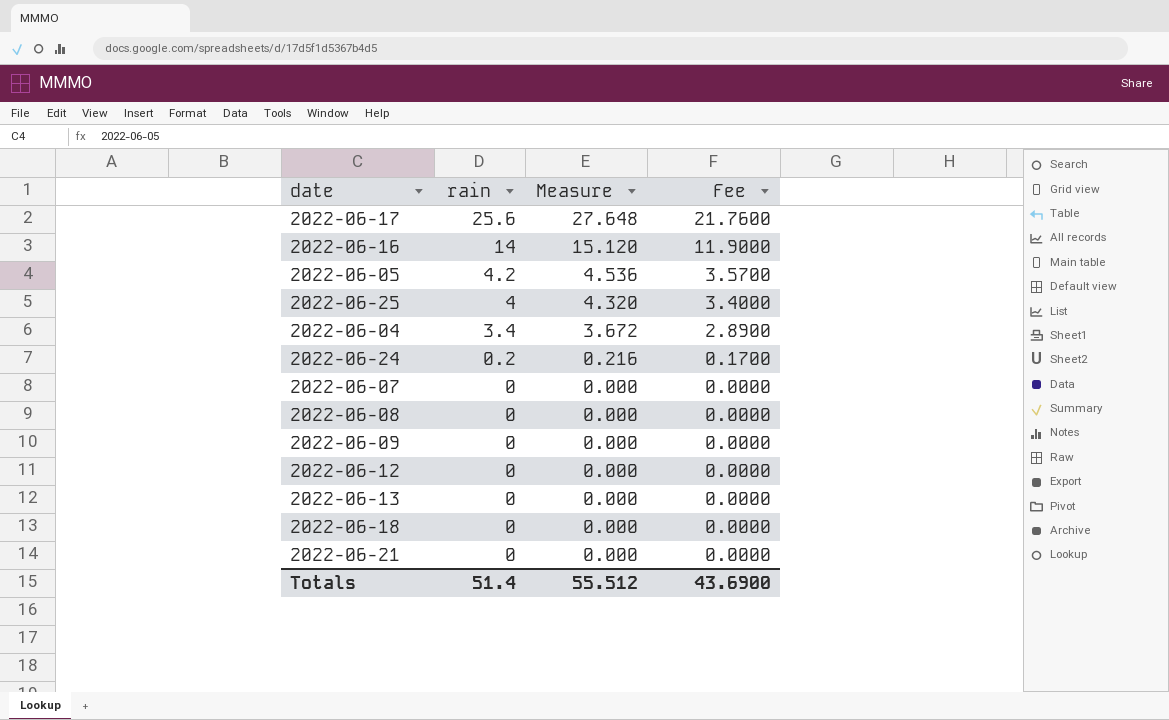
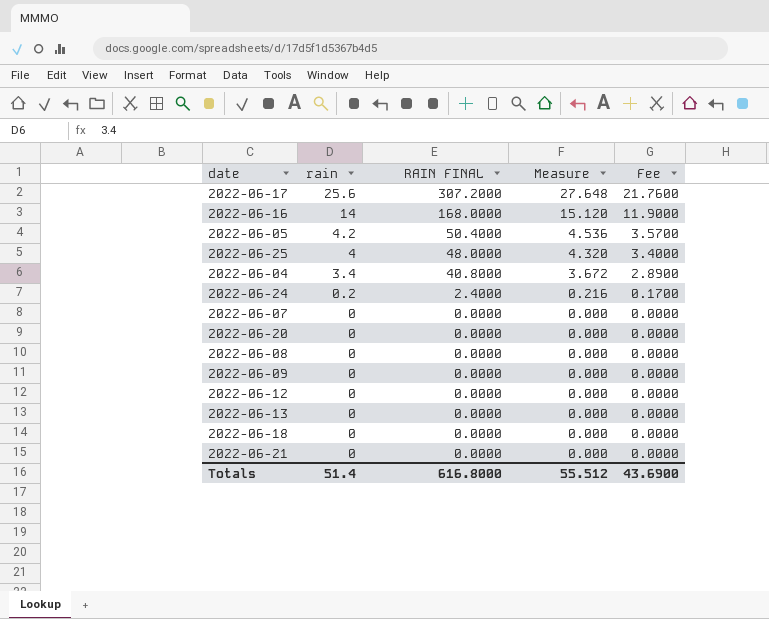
column RAIN FINAL | formula: none -> [rain] * 12
row 2022-06-20: none -> 0 | 0.0000 | 0.000 | 0.0000

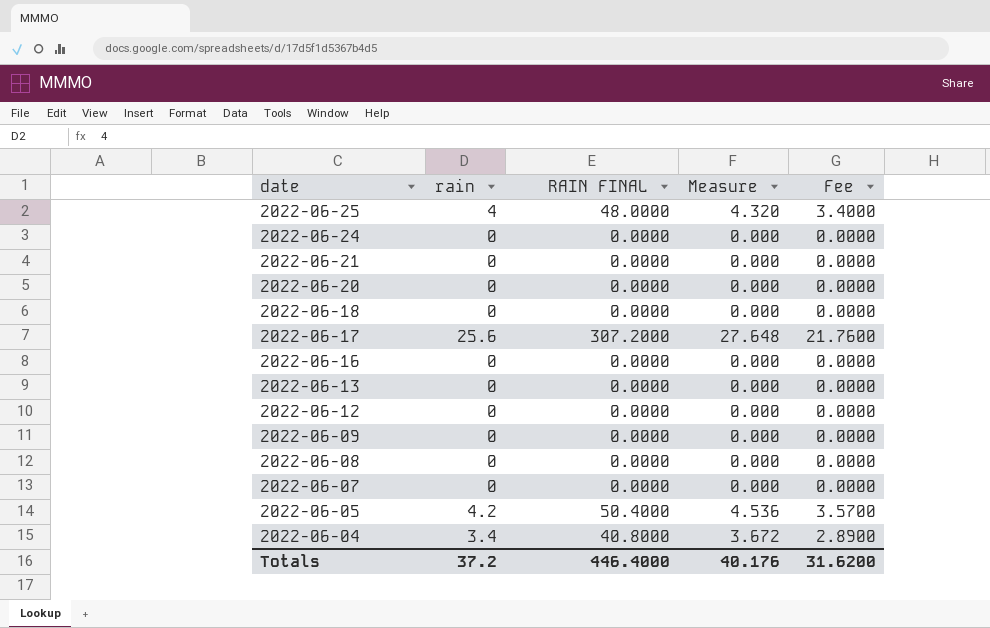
row order: rain descending -> date descending
2022-06-24 | rain: 0.2 -> 0
2022-06-24 | RAIN FINAL: 2.4000 -> 0.0000
2022-06-24 | Measure: 0.216 -> 0.000
2022-06-24 | Fee: 0.1700 -> 0.0000
2022-06-16 | rain: 14 -> 0
2022-06-16 | RAIN FINAL: 168.0000 -> 0.0000
2022-06-16 | Measure: 15.120 -> 0.000
2022-06-16 | Fee: 11.9000 -> 0.0000
Totals | rain: 51.4 -> 37.2
Totals | RAIN FINAL: 616.8000 -> 446.4000
Totals | Measure: 55.512 -> 40.176
Totals | Fee: 43.6900 -> 31.6200

